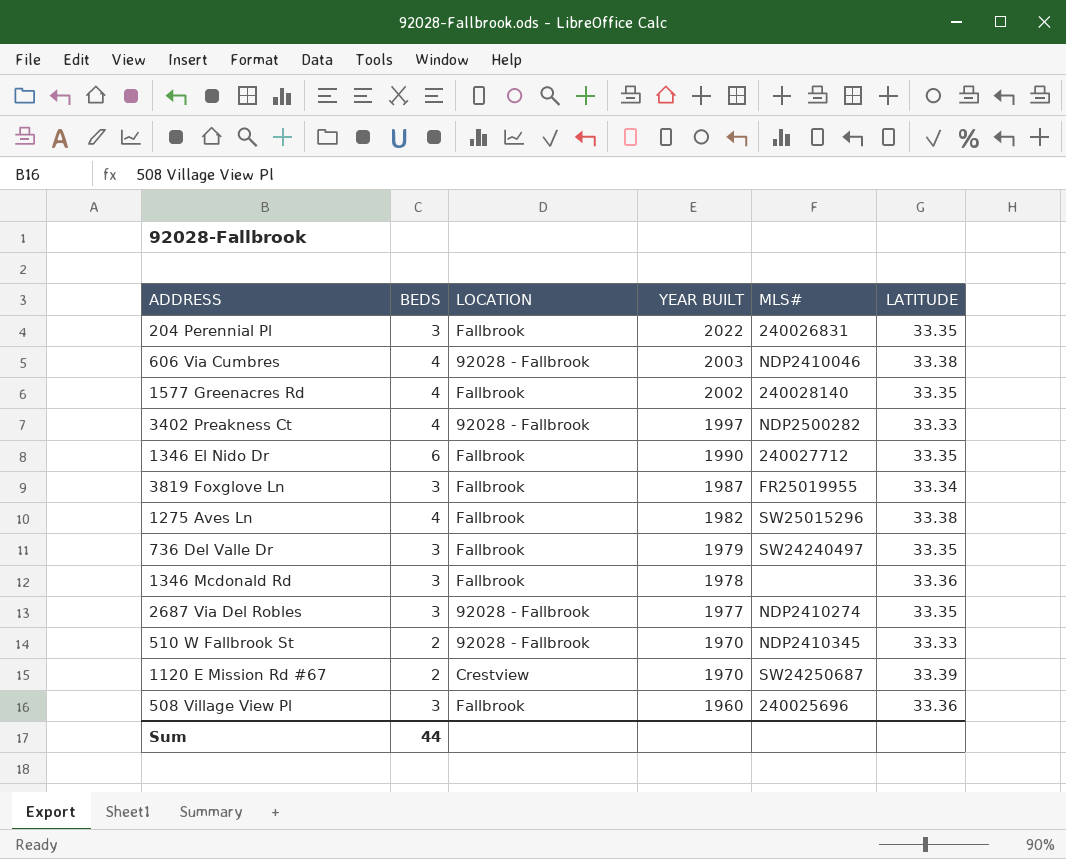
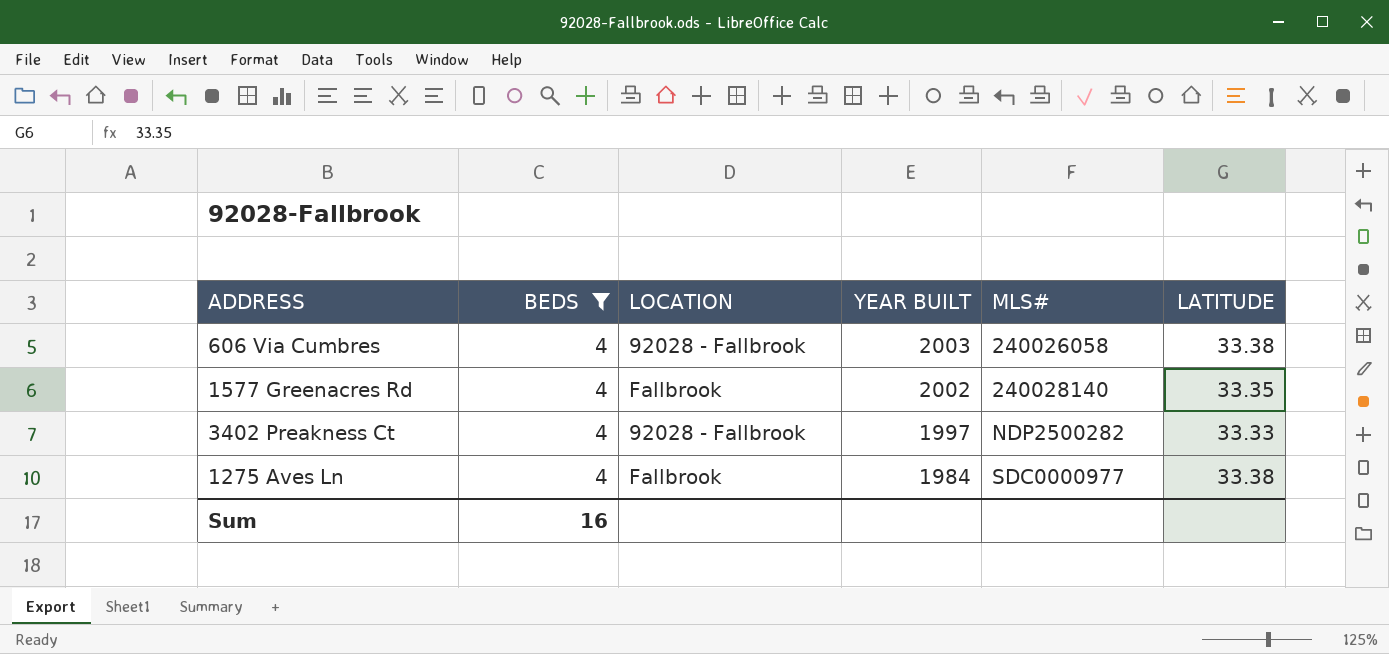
filter: none -> BEDS = 4
606 Via Cumbres | MLS#: NDP2410046 -> 240026058
1275 Aves Ln | YEAR BUILT: 1982 -> 1984
1275 Aves Ln | MLS#: SW25015296 -> SDC0000977
Sum | BEDS: 44 -> 16

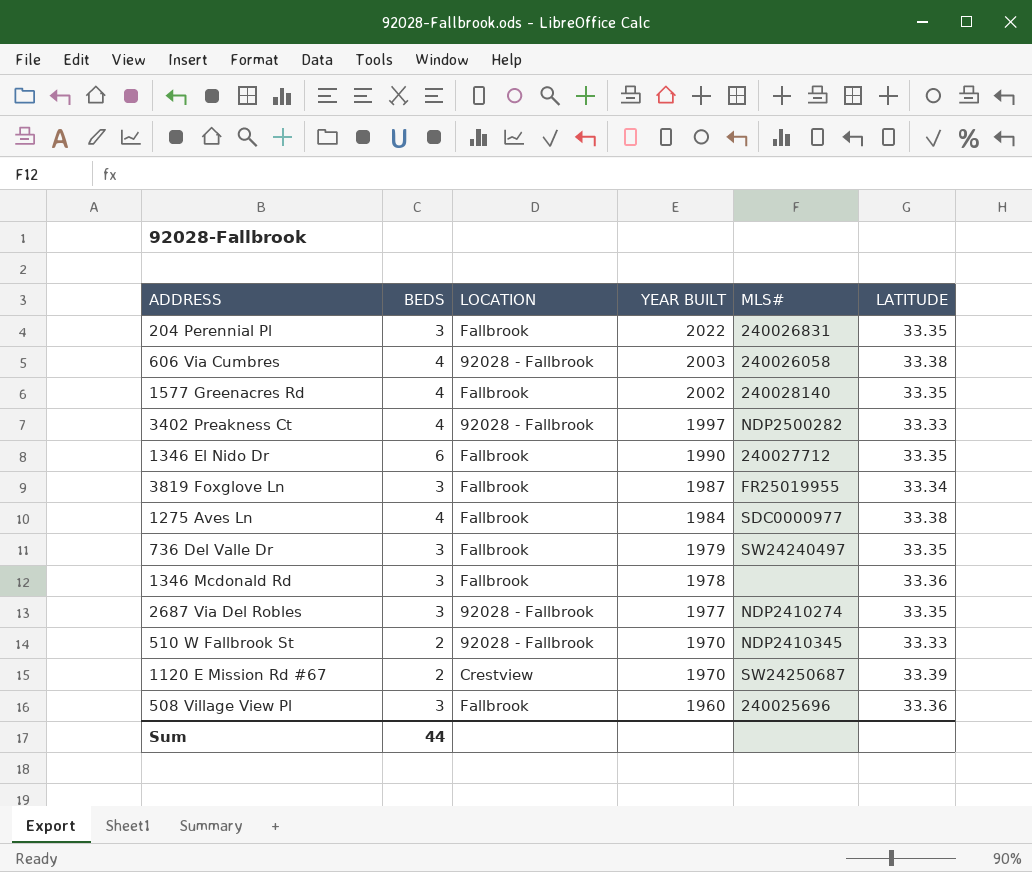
filter: BEDS = 4 -> none
Sum | BEDS: 16 -> 44

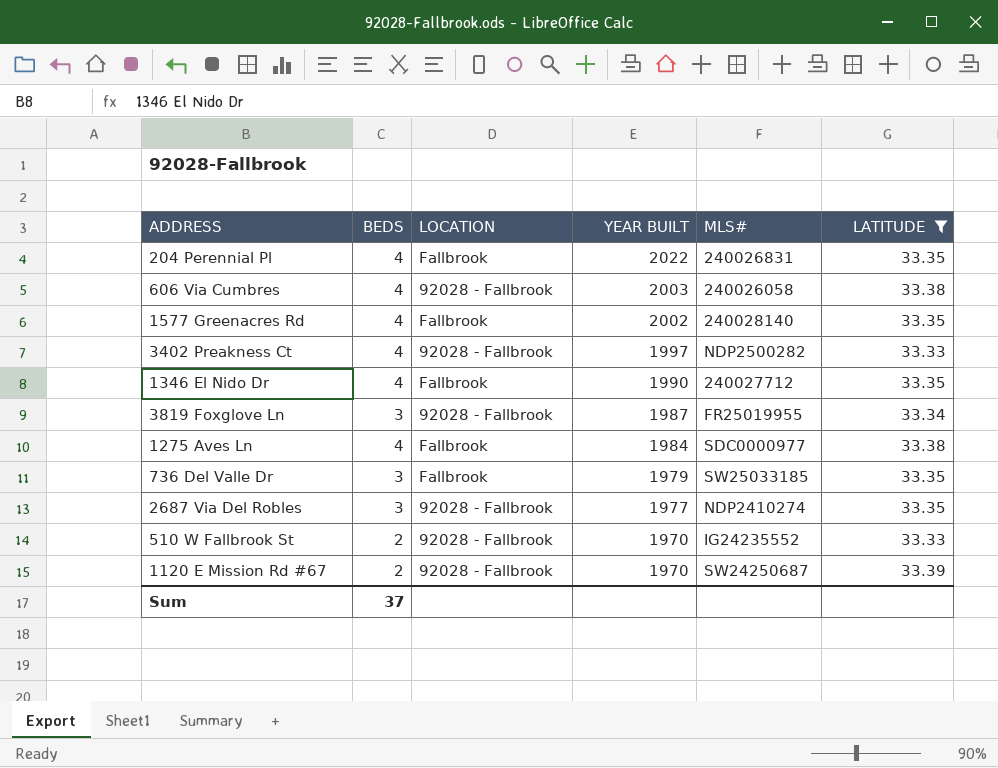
filter: none -> LATITUDE != 33.36
204 Perennial Pl | BEDS: 3 -> 4
1346 El Nido Dr | BEDS: 6 -> 4
3819 Foxglove Ln | LOCATION: Fallbrook -> 92028 - Fallbrook
736 Del Valle Dr | MLS#: SW24240497 -> SW25033185
510 W Fallbrook St | MLS#: NDP2410345 -> IG24235552
1120 E Mission Rd #67 | LOCATION: Crestview -> 92028 - Fallbrook
Sum | BEDS: 44 -> 37

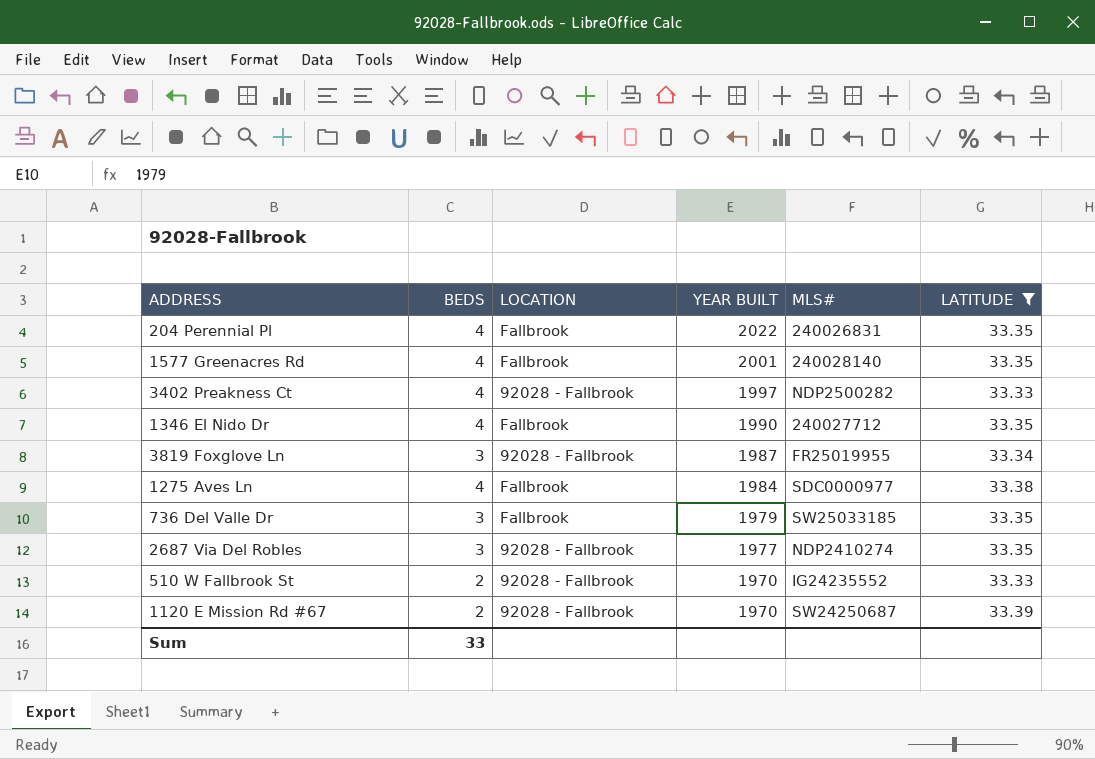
row 606 Via Cumbres: 4 | 92028 - Fallbrook | 2003 | 240026058 | 33.38 -> none
1577 Greenacres Rd | YEAR BUILT: 2002 -> 2001
Sum | BEDS: 37 -> 33

